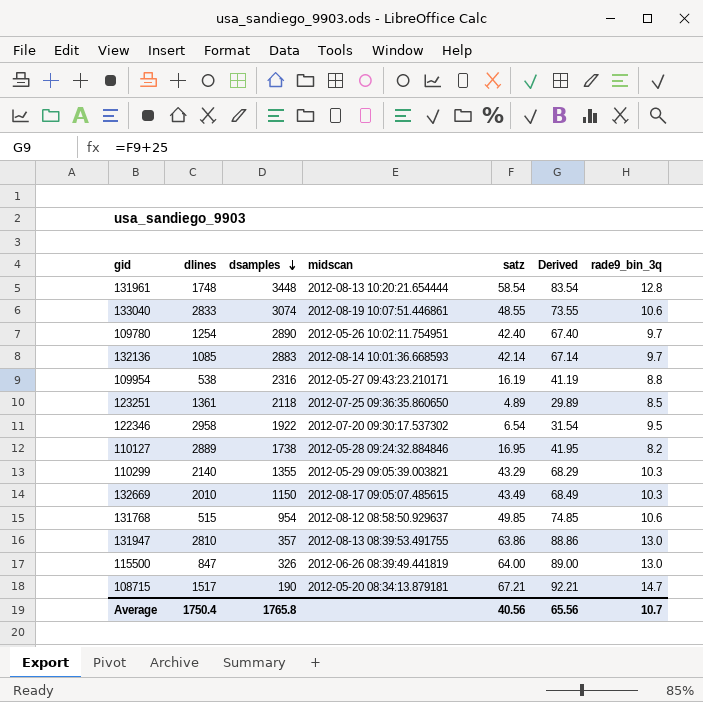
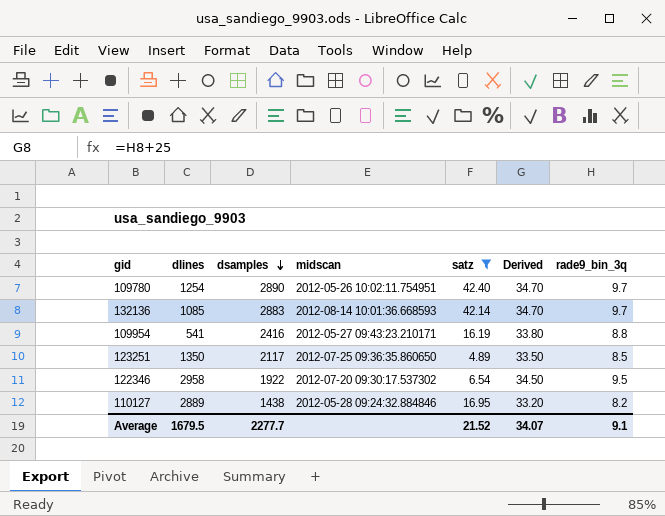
filter: none -> satz <= 42.40
column Derived | formula: [satz] + 25 -> [rade9_bin_3q] + 25
109954 | dlines: 538 -> 541
109954 | dsamples: 2316 -> 2416
123251 | dlines: 1361 -> 1350
123251 | dsamples: 2118 -> 2117
110127 | dsamples: 1738 -> 1438
Average | dlines: 1750.4 -> 1679.5
Average | dsamples: 1765.8 -> 2277.7
Average | satz: 40.56 -> 21.52
Average | Derived: 65.56 -> 34.07
Average | rade9_bin_3q: 10.7 -> 9.1

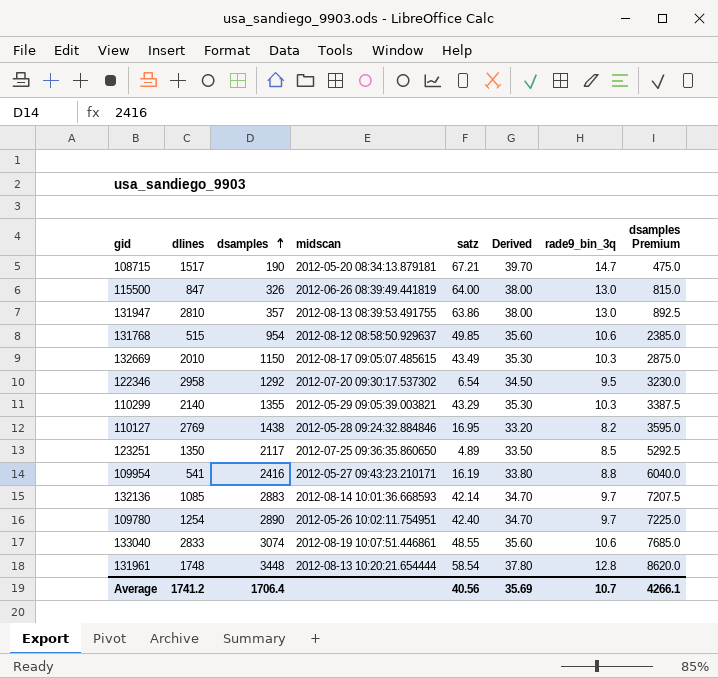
filter: satz <= 42.40 -> none
row order: dsamples descending -> dsamples ascending
column dsamples Premium | formula: none -> [dsamples] * 2.5
122346 | dsamples: 1922 -> 1292
110127 | dlines: 2889 -> 2769
Average | dlines: 1679.5 -> 1741.2
Average | dsamples: 2277.7 -> 1706.4
Average | satz: 21.52 -> 40.56
Average | Derived: 34.07 -> 35.69
Average | rade9_bin_3q: 9.1 -> 10.7

